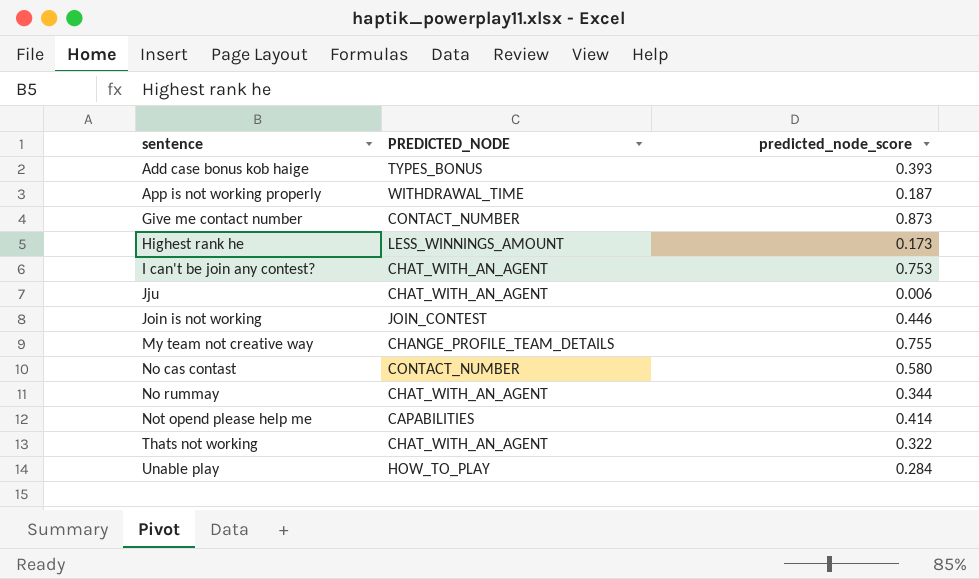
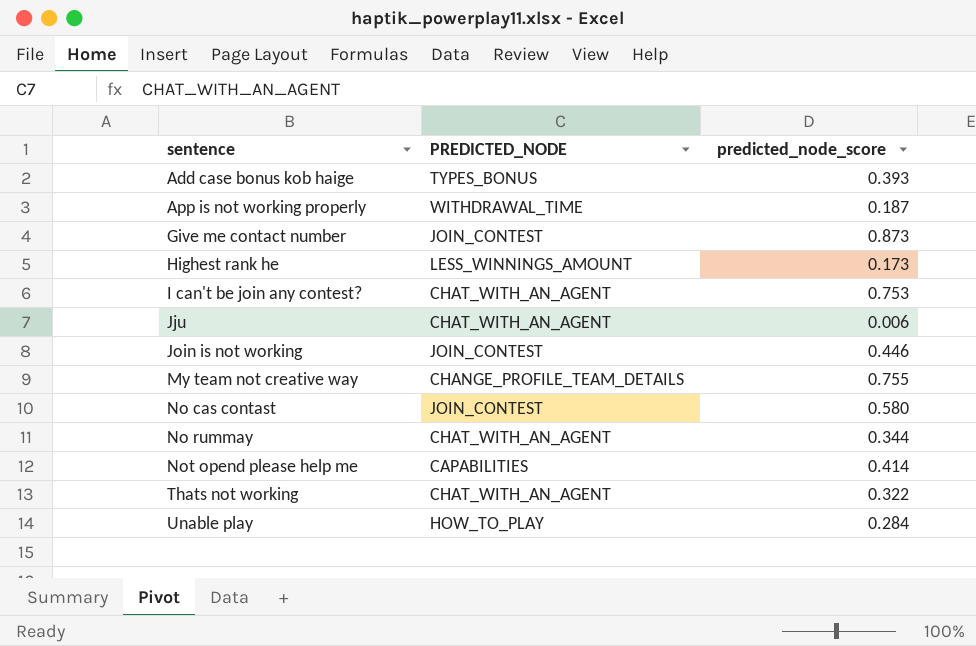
Give me contact number | PREDICTED_NODE: CONTACT_NUMBER -> JOIN_CONTEST
No cas contast | PREDICTED_NODE: CONTACT_NUMBER -> JOIN_CONTEST

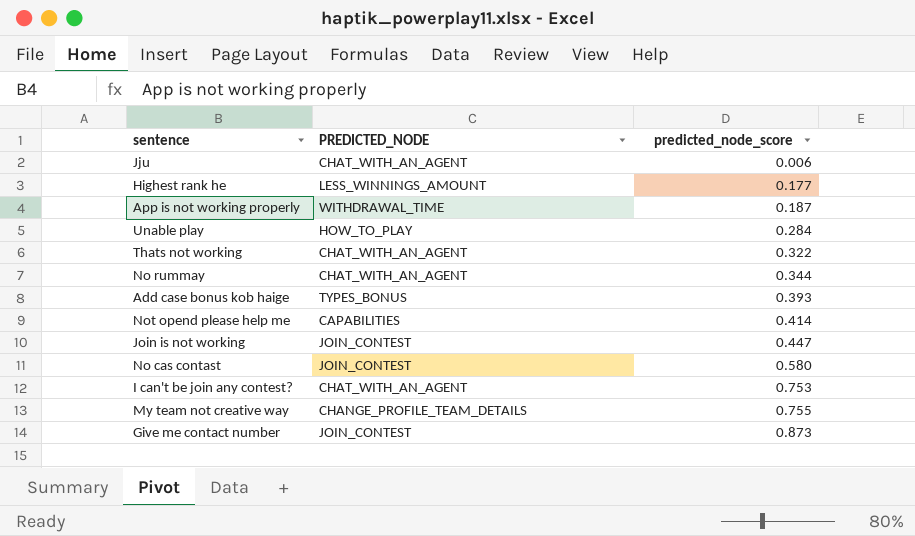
row order: sentence ascending -> predicted_node_score ascending
Highest rank he | predicted_node_score: 0.173 -> 0.177
Join is not working | predicted_node_score: 0.446 -> 0.447

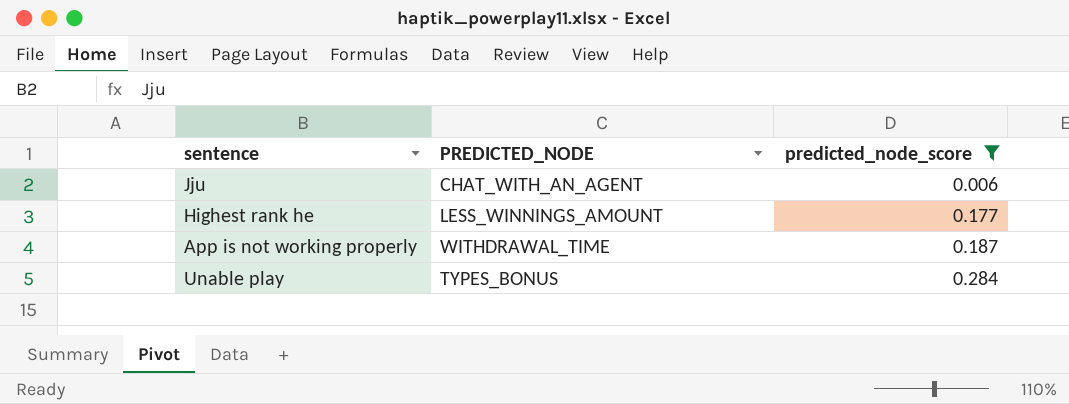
filter: none -> predicted_node_score <= 0.284
Unable play | PREDICTED_NODE: HOW_TO_PLAY -> TYPES_BONUS

